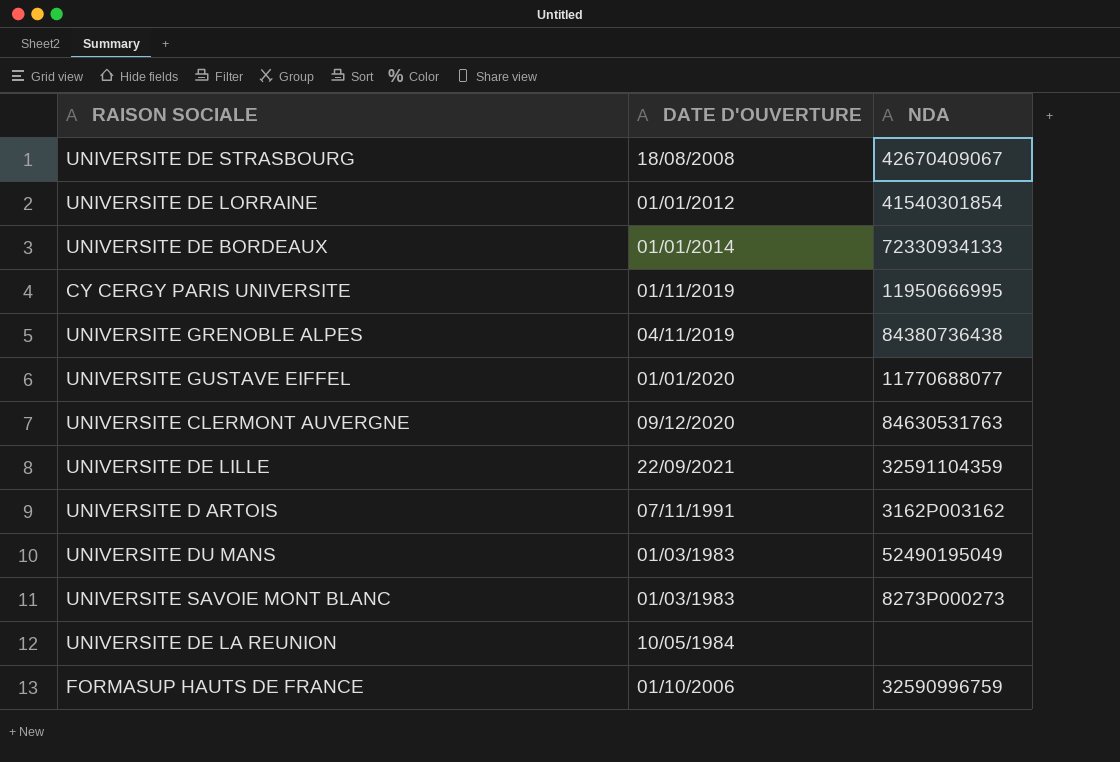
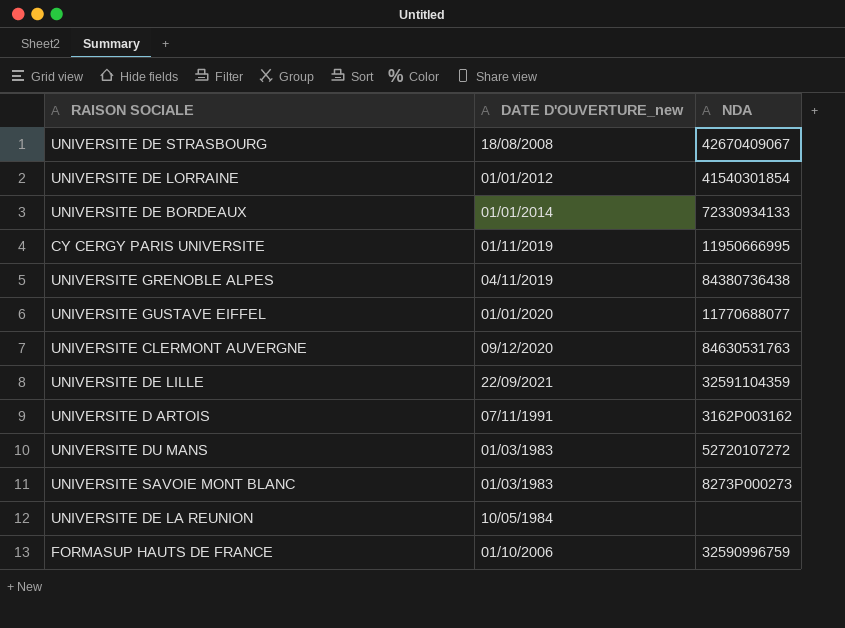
column name: DATE D'OUVERTURE -> DATE D'OUVERTURE_new
UNIVERSITE DU MANS | NDA: 52490195049 -> 52720107272

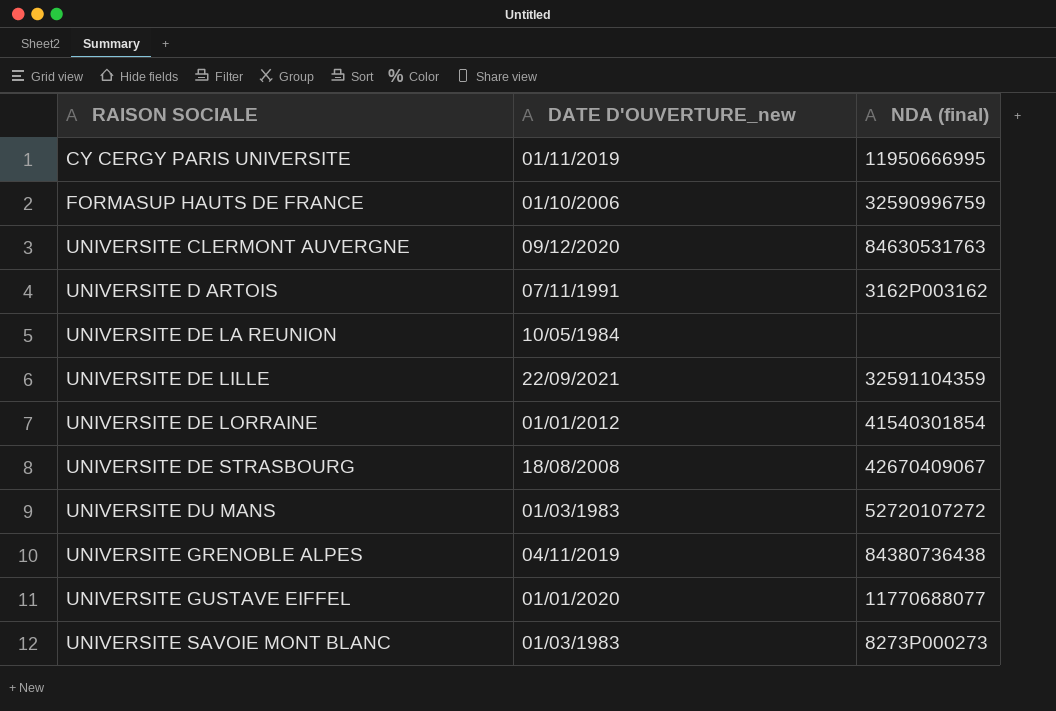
row order: none -> RAISON SOCIALE ascending
column name: NDA -> NDA (final)
row UNIVERSITE DE BORDEAUX: 01/01/2014 | 72330934133 -> none

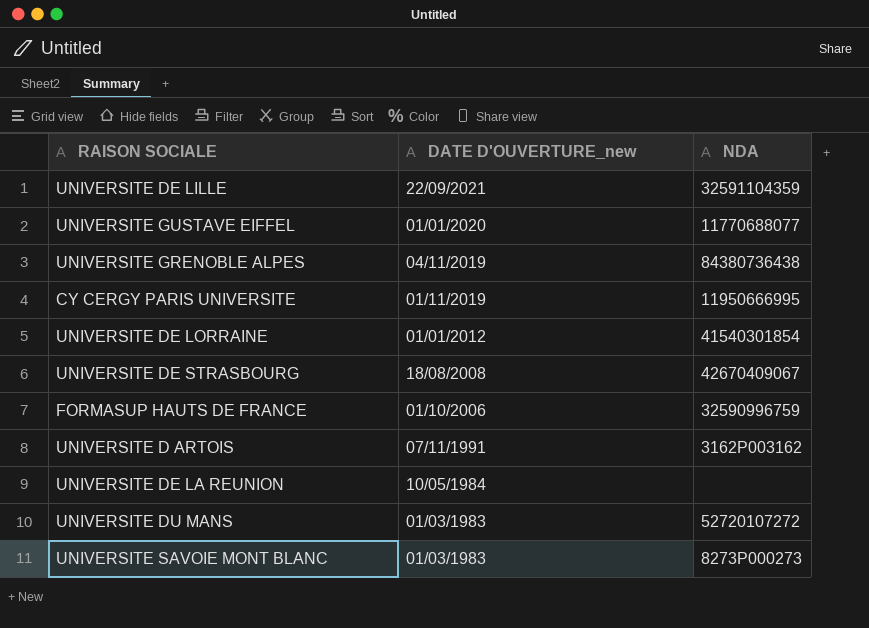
row order: RAISON SOCIALE ascending -> DATE D'OUVERTURE_new descending
column name: NDA (final) -> NDA
row UNIVERSITE CLERMONT AUVERGNE: 09/12/2020 | 84630531763 -> none

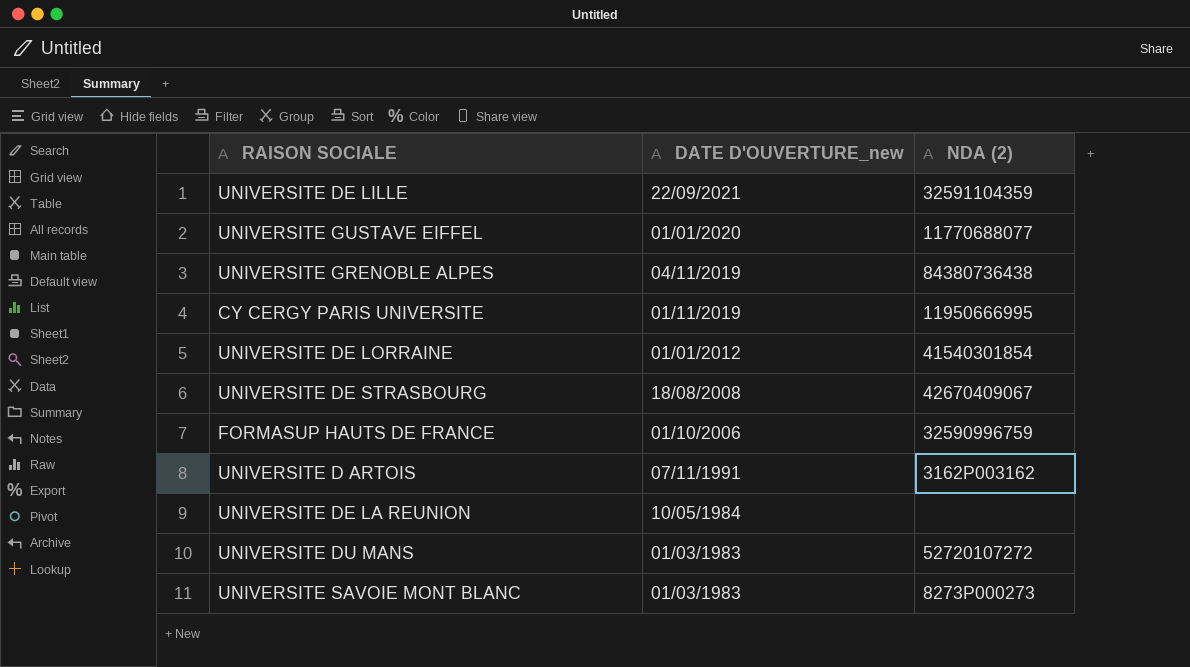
column name: NDA -> NDA (2)

